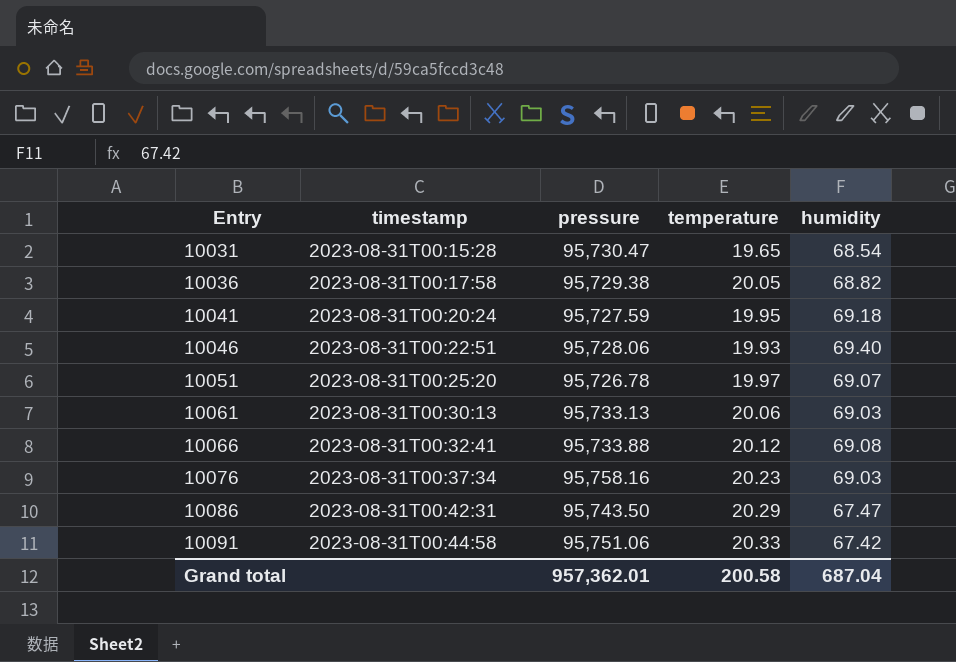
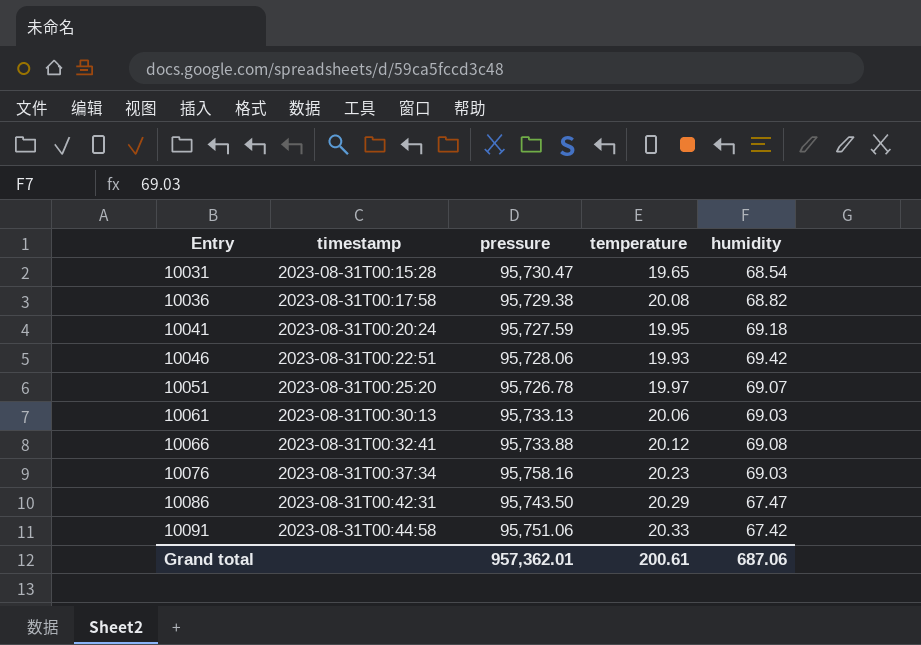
10036 | temperature: 20.05 -> 20.08
10046 | humidity: 69.40 -> 69.42
Grand total | temperature: 200.58 -> 200.61
Grand total | humidity: 687.04 -> 687.06

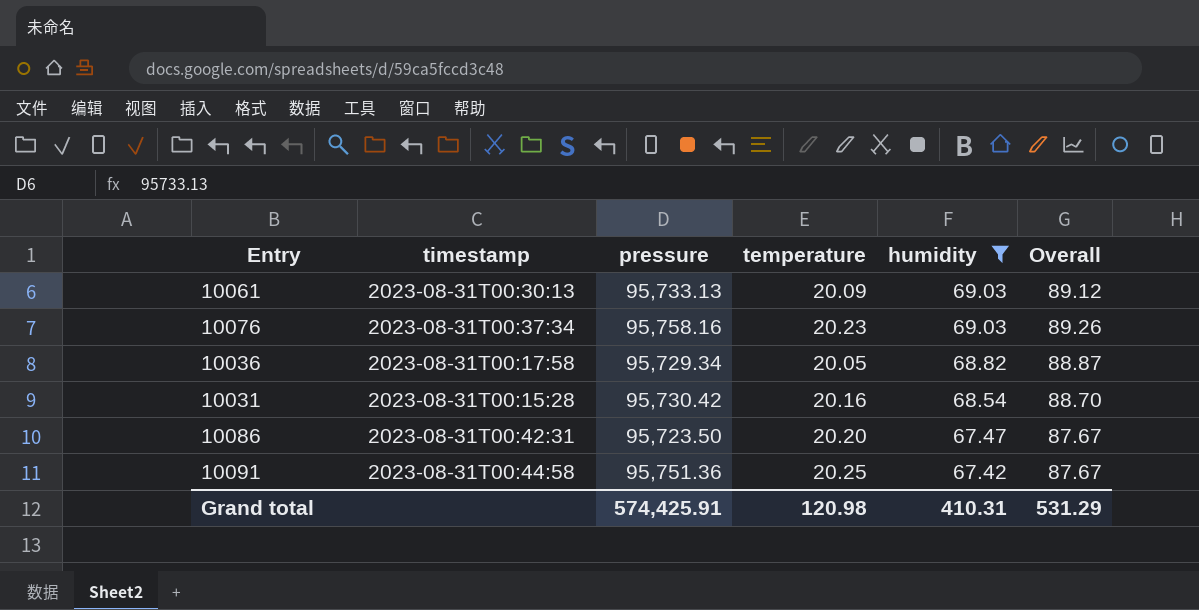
filter: none -> humidity <= 69.03
row order: Entry ascending -> humidity descending
column Overall | formula: none -> [temperature] + [humidity]
10061 | temperature: 20.06 -> 20.09
10036 | pressure: 95,729.38 -> 95,729.34
10036 | temperature: 20.08 -> 20.05
10031 | pressure: 95,730.47 -> 95,730.42
10031 | temperature: 19.65 -> 20.16
10086 | pressure: 95,743.50 -> 95,723.50
10086 | temperature: 20.29 -> 20.20
10091 | pressure: 95,751.06 -> 95,751.36
10091 | temperature: 20.33 -> 20.25
Grand total | pressure: 957,362.01 -> 574,425.91
Grand total | temperature: 200.61 -> 120.98
Grand total | humidity: 687.06 -> 410.31

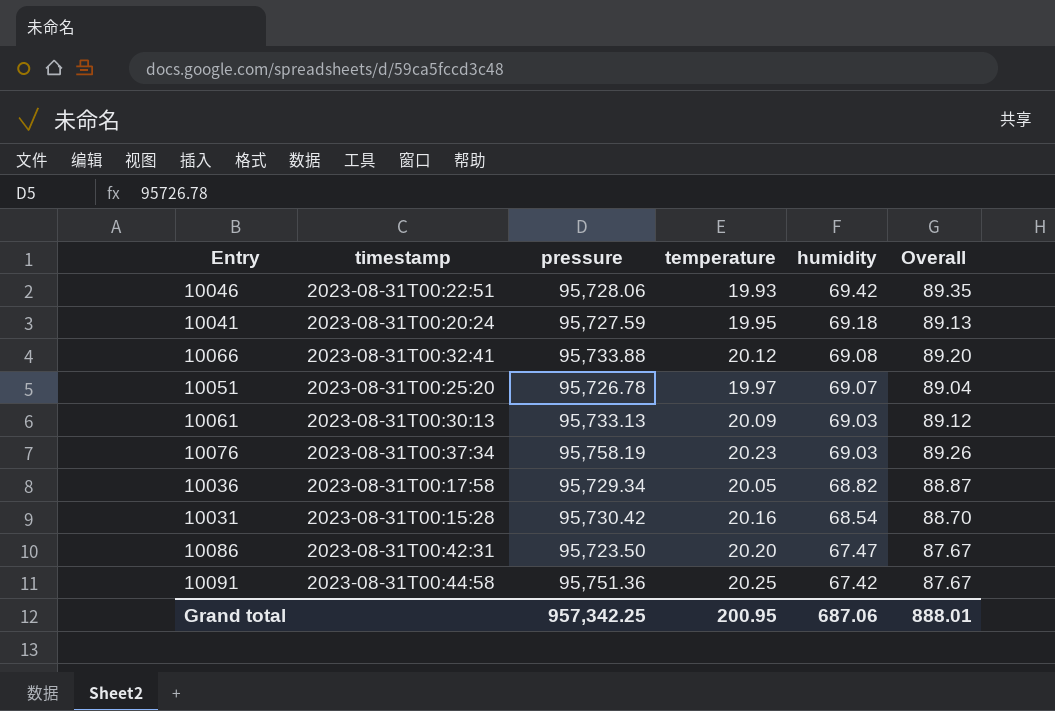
filter: humidity <= 69.03 -> none
10076 | pressure: 95,758.16 -> 95,758.19
Grand total | pressure: 574,425.91 -> 957,342.25
Grand total | temperature: 120.98 -> 200.95
Grand total | humidity: 410.31 -> 687.06
Grand total | Overall: 531.29 -> 888.01

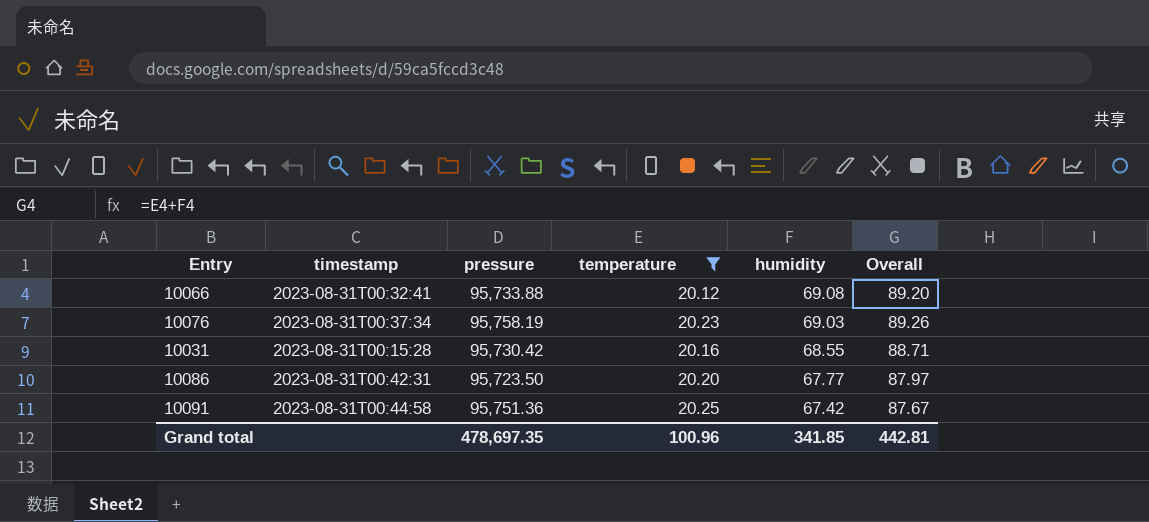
filter: none -> temperature >= 20.12
10031 | humidity: 68.54 -> 68.55
10031 | Overall: 88.70 -> 88.71
10086 | humidity: 67.47 -> 67.77
10086 | Overall: 87.67 -> 87.97
Grand total | pressure: 957,342.25 -> 478,697.35
Grand total | temperature: 200.95 -> 100.96
Grand total | humidity: 687.06 -> 341.85
Grand total | Overall: 888.01 -> 442.81

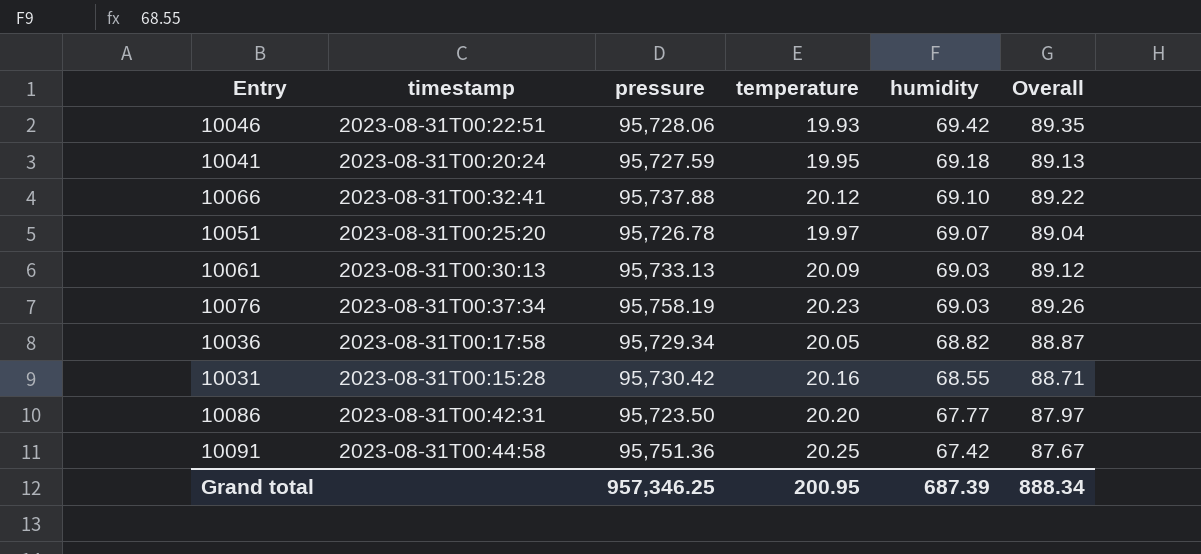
filter: temperature >= 20.12 -> none
10066 | pressure: 95,733.88 -> 95,737.88
10066 | humidity: 69.08 -> 69.10
10066 | Overall: 89.20 -> 89.22
Grand total | pressure: 478,697.35 -> 957,346.25
Grand total | temperature: 100.96 -> 200.95
Grand total | humidity: 341.85 -> 687.39
Grand total | Overall: 442.81 -> 888.34

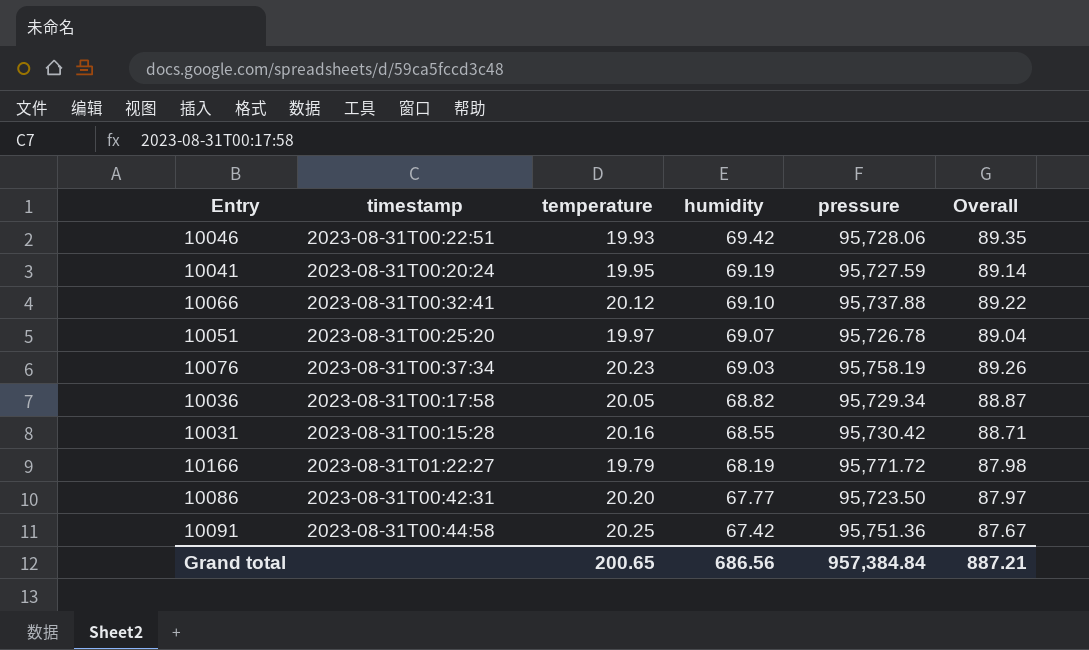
column pressure | position: 3 -> 5
row 10061: 2023-08-31T00:30:13 | 95,733.13 | 20.09 | 69.03 | 89.12 -> none
10041 | humidity: 69.18 -> 69.19
10041 | Overall: 89.13 -> 89.14
row 10166: none -> 2023-08-31T01:22:27 | 19.79 | 68.19 | 95,771.72 | 87.98
Grand total | temperature: 200.95 -> 200.65
Grand total | humidity: 687.39 -> 686.56
Grand total | pressure: 957,346.25 -> 957,384.84
Grand total | Overall: 888.34 -> 887.21

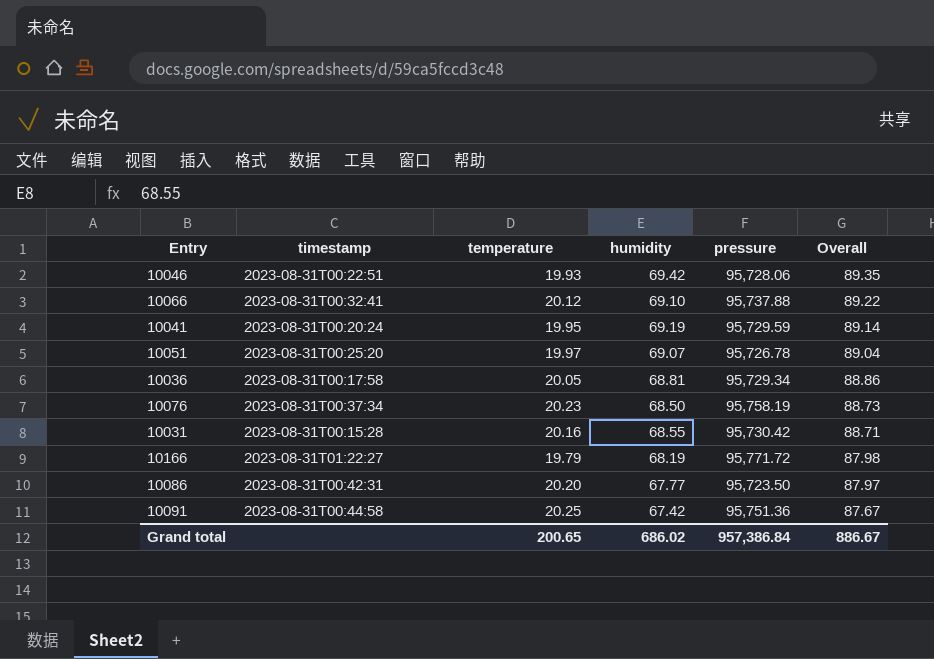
row order: humidity descending -> Overall descending
10041 | pressure: 95,727.59 -> 95,729.59
10036 | humidity: 68.82 -> 68.81
10036 | Overall: 88.87 -> 88.86
10076 | humidity: 69.03 -> 68.50
10076 | Overall: 89.26 -> 88.73
Grand total | humidity: 686.56 -> 686.02
Grand total | pressure: 957,384.84 -> 957,386.84
Grand total | Overall: 887.21 -> 886.67

